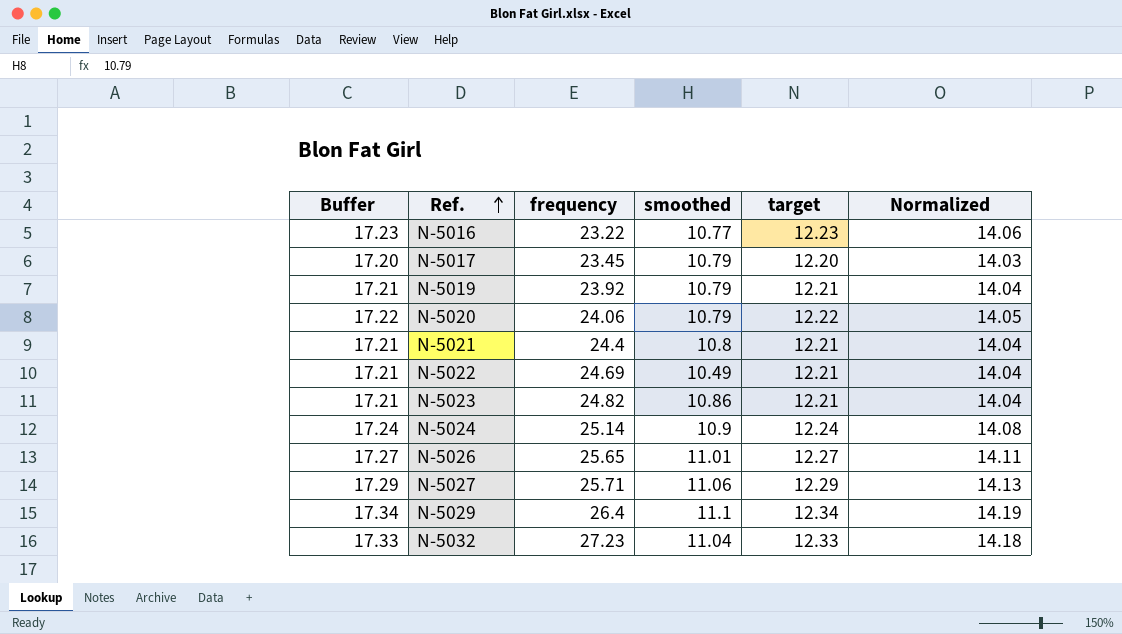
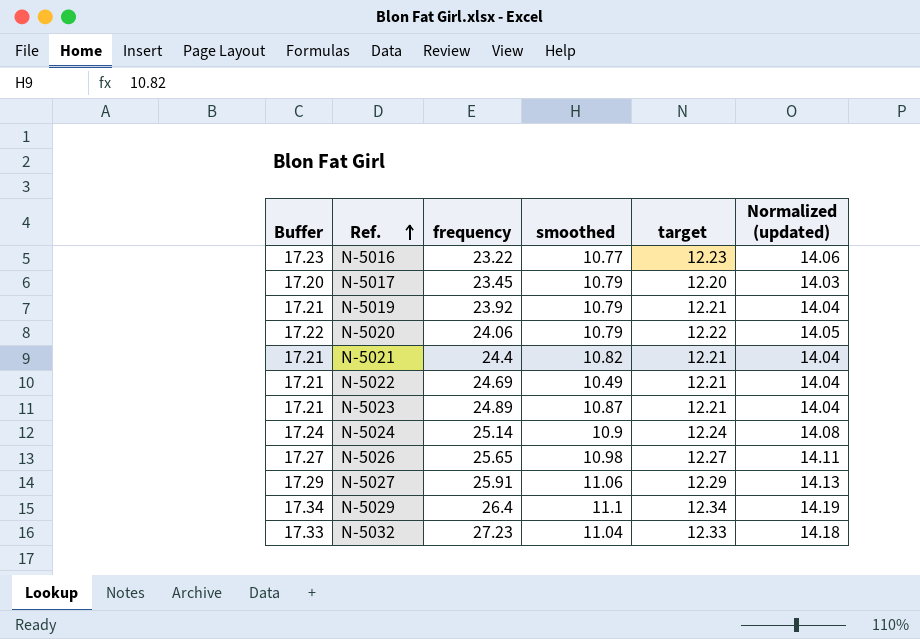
column name: Normalized -> Normalized (updated)
N-5021 | smoothed: 10.8 -> 10.82
N-5023 | frequency: 24.82 -> 24.89
N-5023 | smoothed: 10.86 -> 10.87
N-5026 | smoothed: 11.01 -> 10.98
N-5027 | frequency: 25.71 -> 25.91

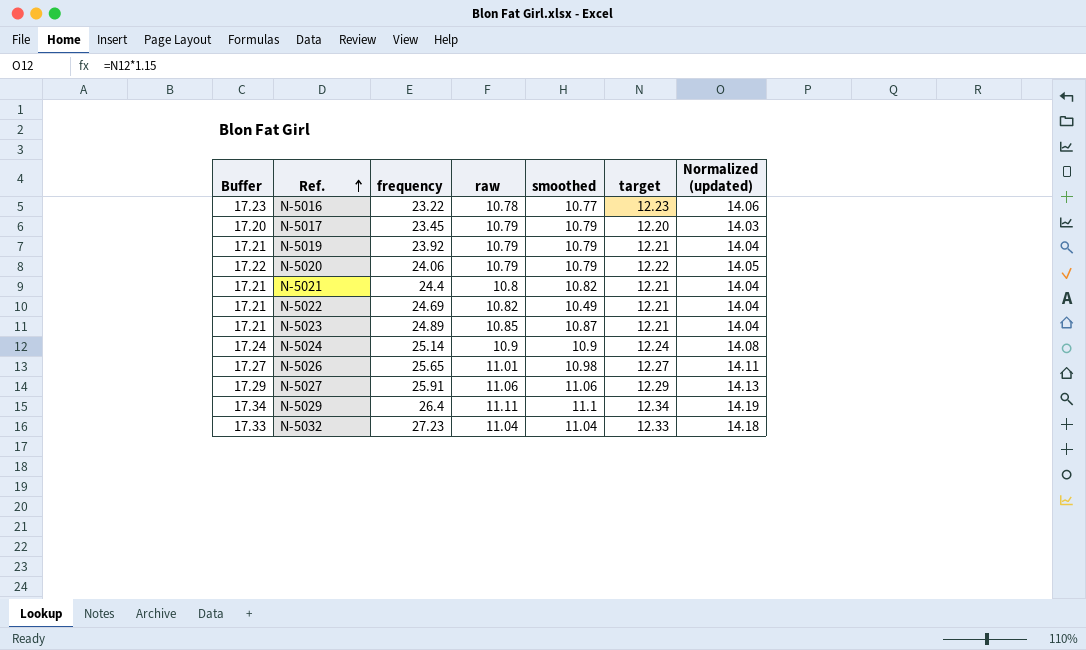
column raw | position: none -> 4

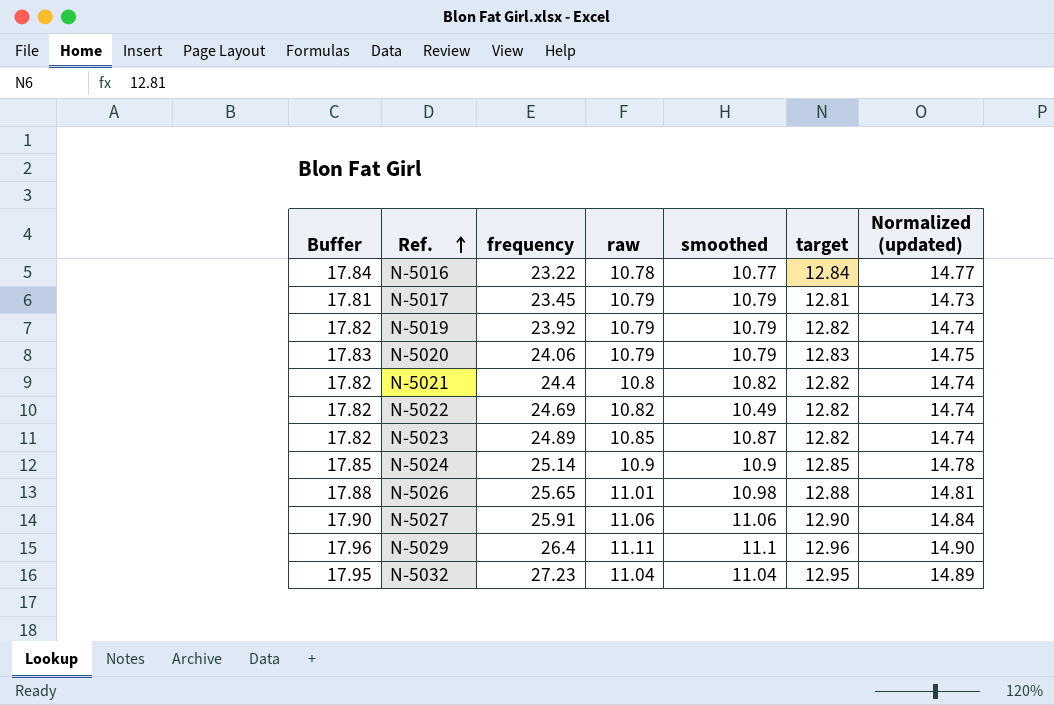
N-5016 | Buffer: 17.23 -> 17.84
N-5016 | target: 12.23 -> 12.84
N-5016 | Normalized (updated): 14.06 -> 14.77
N-5017 | Buffer: 17.20 -> 17.81
N-5017 | target: 12.20 -> 12.81
N-5017 | Normalized (updated): 14.03 -> 14.73
N-5019 | Buffer: 17.21 -> 17.82
N-5019 | target: 12.21 -> 12.82
N-5019 | Normalized (updated): 14.04 -> 14.74
N-5020 | Buffer: 17.22 -> 17.83
N-5020 | target: 12.22 -> 12.83
N-5020 | Normalized (updated): 14.05 -> 14.75
N-5021 | Buffer: 17.21 -> 17.82
N-5021 | target: 12.21 -> 12.82
N-5021 | Normalized (updated): 14.04 -> 14.74
N-5022 | Buffer: 17.21 -> 17.82
N-5022 | target: 12.21 -> 12.82
N-5022 | Normalized (updated): 14.04 -> 14.74
N-5023 | Buffer: 17.21 -> 17.82
N-5023 | target: 12.21 -> 12.82
N-5023 | Normalized (updated): 14.04 -> 14.74
N-5024 | Buffer: 17.24 -> 17.85
N-5024 | target: 12.24 -> 12.85
N-5024 | Normalized (updated): 14.08 -> 14.78
N-5026 | Buffer: 17.27 -> 17.88
N-5026 | target: 12.27 -> 12.88
N-5026 | Normalized (updated): 14.11 -> 14.81
N-5027 | Buffer: 17.29 -> 17.90
N-5027 | target: 12.29 -> 12.90
N-5027 | Normalized (updated): 14.13 -> 14.84
N-5029 | Buffer: 17.34 -> 17.96
N-5029 | target: 12.34 -> 12.96
N-5029 | Normalized (updated): 14.19 -> 14.90
N-5032 | Buffer: 17.33 -> 17.95
N-5032 | target: 12.33 -> 12.95
N-5032 | Normalized (updated): 14.18 -> 14.89

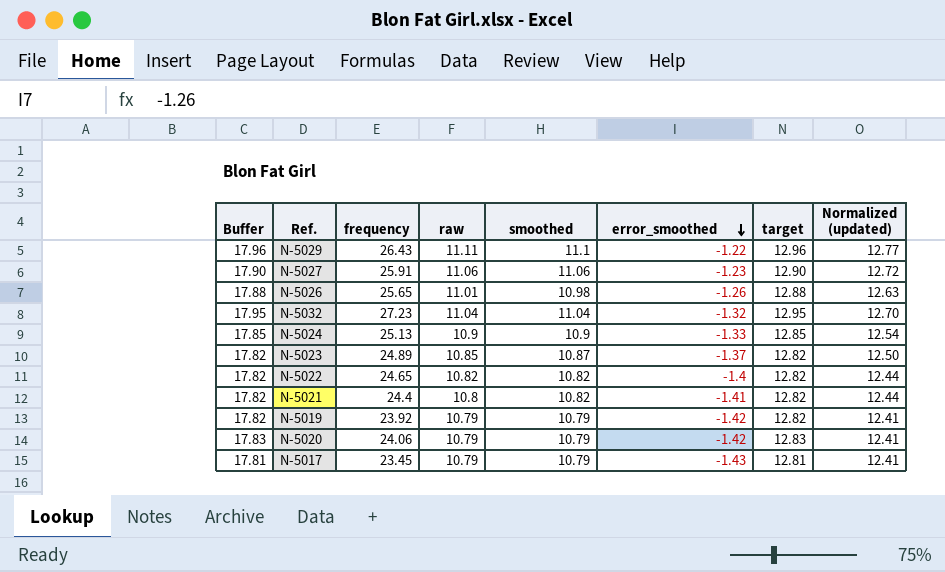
row order: Ref. ascending -> error_smoothed descending
column error_smoothed | position: none -> 6
column Normalized (updated) | formula: [target] * 1.15 -> [smoothed] * 1.15
row N-5016: 17.84 | 23.22 | 10.78 | 10.77 | 12.84 | 14.77 -> none
N-5029 | frequency: 26.4 -> 26.43
N-5024 | frequency: 25.14 -> 25.13
N-5022 | frequency: 24.69 -> 24.65
N-5022 | smoothed: 10.49 -> 10.82

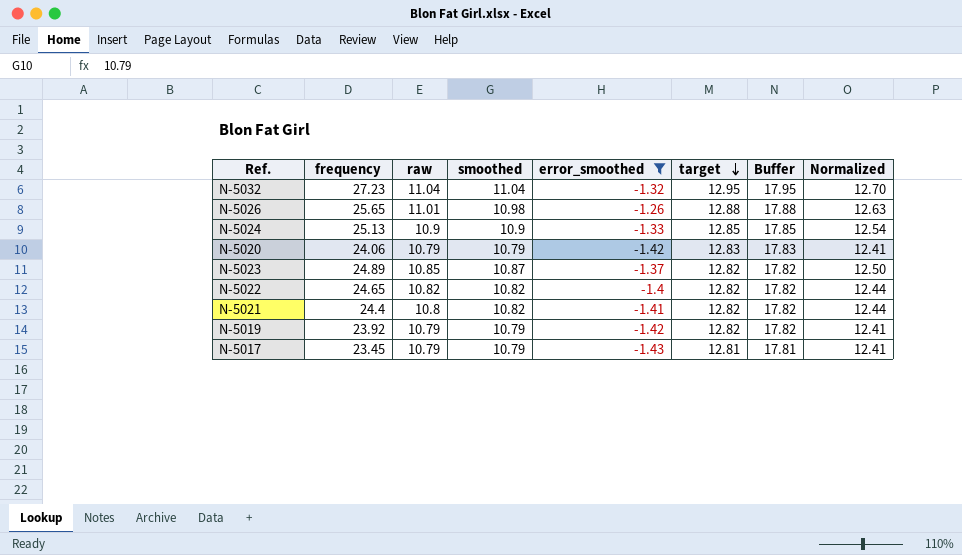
filter: none -> error_smoothed <= -1.26
row order: error_smoothed descending -> target descending
column Buffer | position: 1 -> 7
column name: Normalized (updated) -> Normalized

